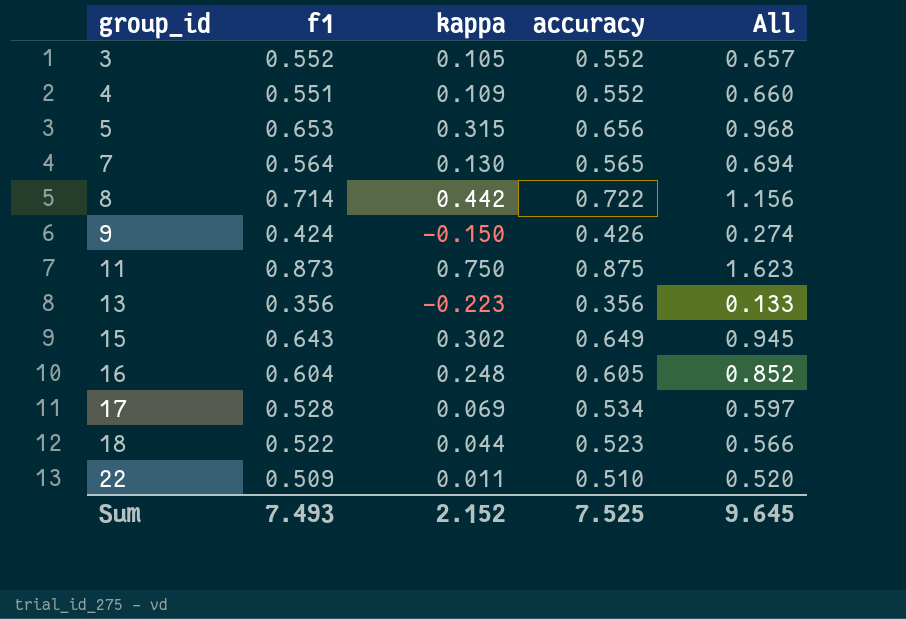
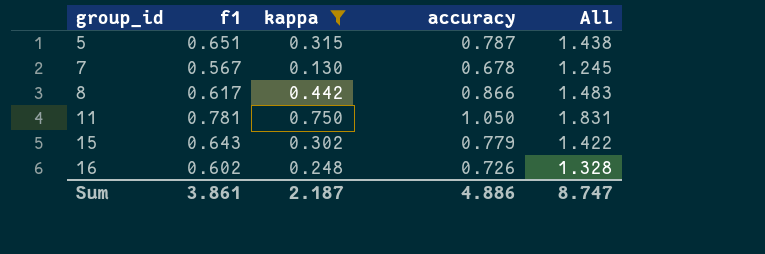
filter: none -> kappa >= 0.130
column All | formula: [f1] + [kappa] -> [f1] + [accuracy]
5 | f1: 0.653 -> 0.651
5 | accuracy: 0.656 -> 0.787
7 | f1: 0.564 -> 0.567
7 | accuracy: 0.565 -> 0.678
8 | f1: 0.714 -> 0.617
8 | accuracy: 0.722 -> 0.866
11 | f1: 0.873 -> 0.781
11 | accuracy: 0.875 -> 1.050
15 | accuracy: 0.649 -> 0.779
16 | f1: 0.604 -> 0.602
16 | accuracy: 0.605 -> 0.726
Sum | f1: 7.493 -> 3.861
Sum | kappa: 2.152 -> 2.187
Sum | accuracy: 7.525 -> 4.886
Sum | All: 9.645 -> 8.747

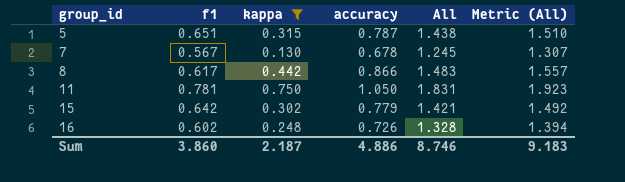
column Metric (All) | formula: none -> [All] * 1.05
15 | f1: 0.643 -> 0.642
15 | All: 1.422 -> 1.421
Sum | f1: 3.861 -> 3.860
Sum | All: 8.747 -> 8.746

